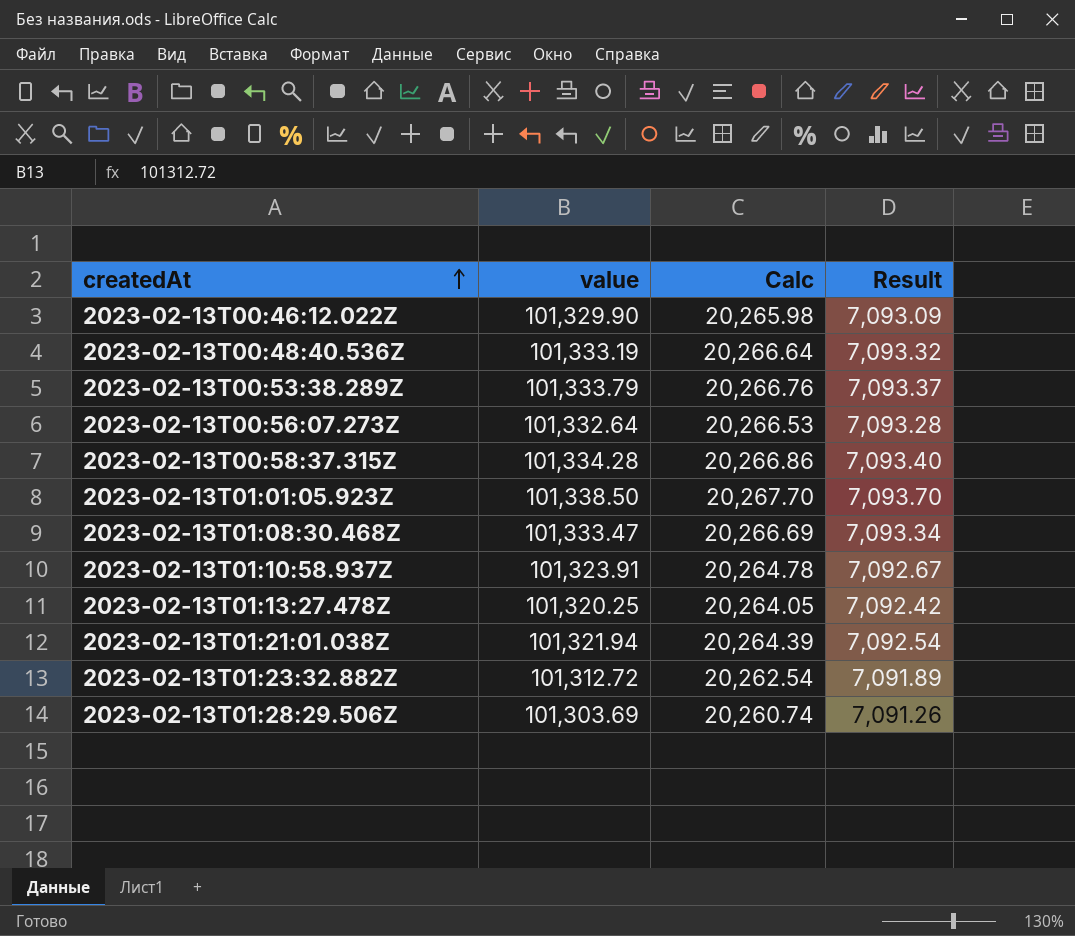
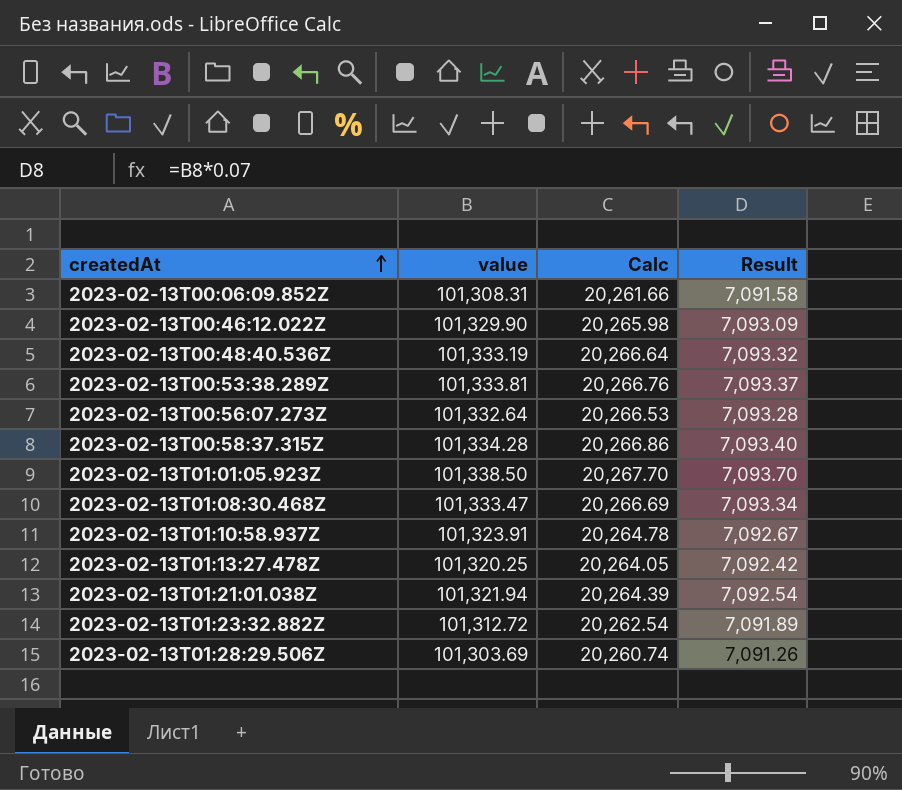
row 2023-02-13T00:06:09.852Z: none -> 101,308.31 | 20,261.66 | 7,091.58
2023-02-13T00:53:38.289Z | value: 101,333.79 -> 101,333.81

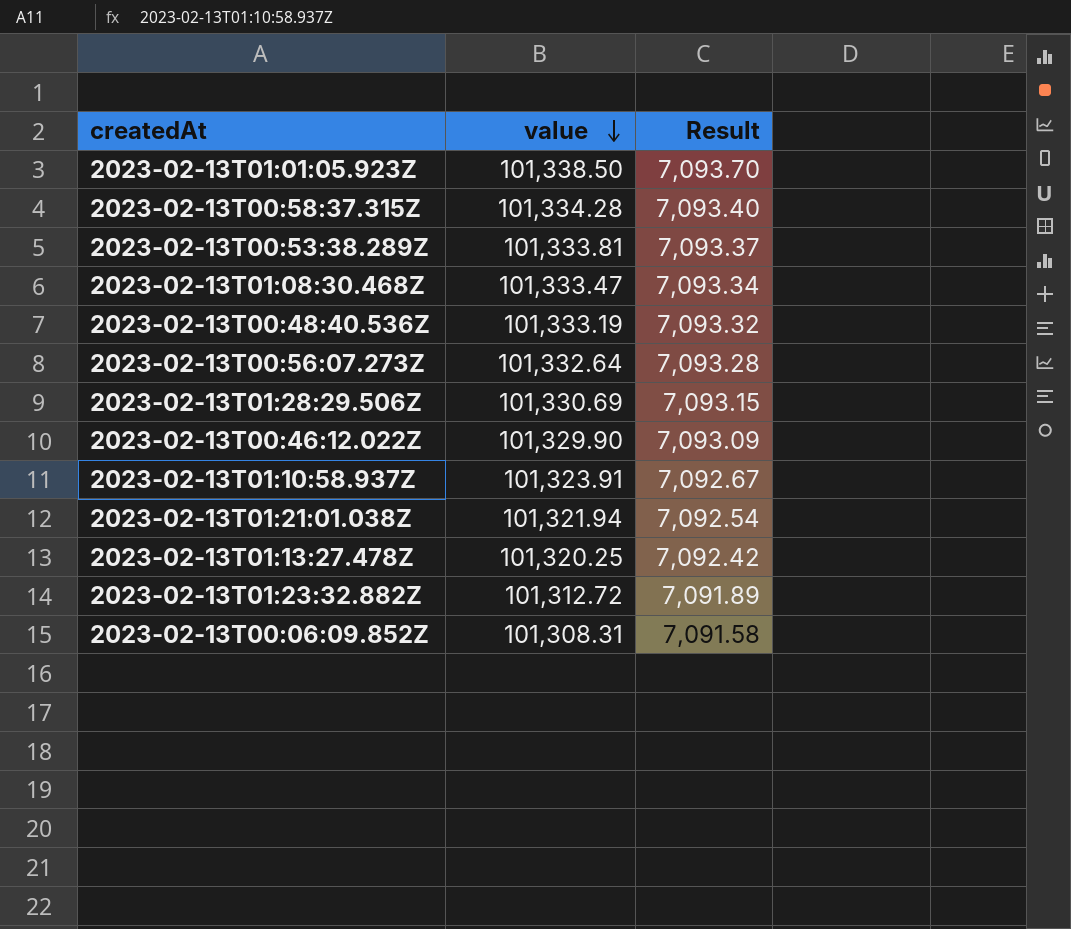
row order: createdAt ascending -> value descending
column Calc | formula: [value] * 0.2 -> none
2023-02-13T01:28:29.506Z | value: 101,303.69 -> 101,330.69
2023-02-13T01:28:29.506Z | Result: 7,091.26 -> 7,093.15

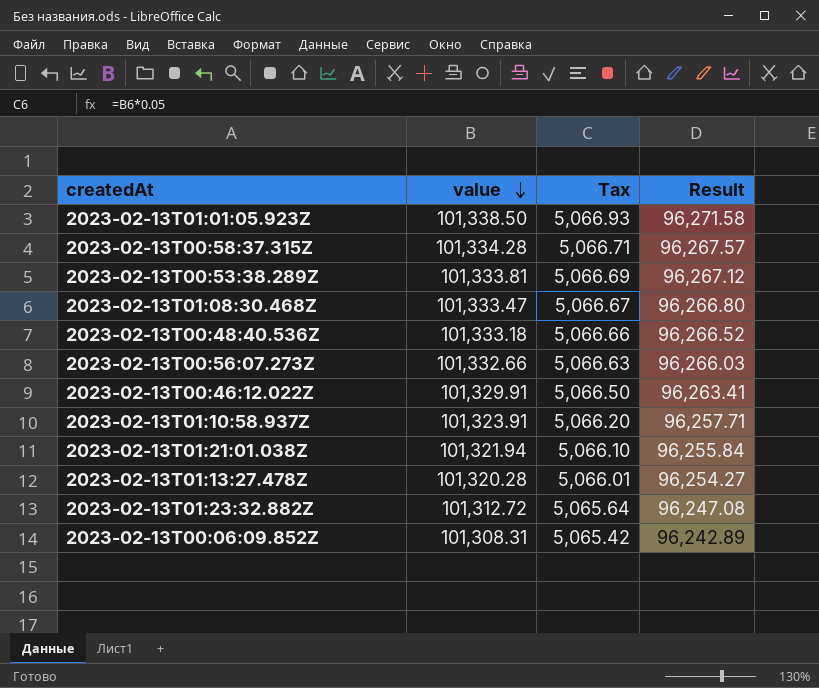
column Tax | formula: none -> [value] * 0.05
column Result | formula: [value] * 0.07 -> [value] * 0.95
row 2023-02-13T01:28:29.506Z: 101,330.69 | 7,093.15 -> none
2023-02-13T00:48:40.536Z | value: 101,333.19 -> 101,333.18
2023-02-13T00:56:07.273Z | value: 101,332.64 -> 101,332.66
2023-02-13T00:46:12.022Z | value: 101,329.90 -> 101,329.91
2023-02-13T01:13:27.478Z | value: 101,320.25 -> 101,320.28

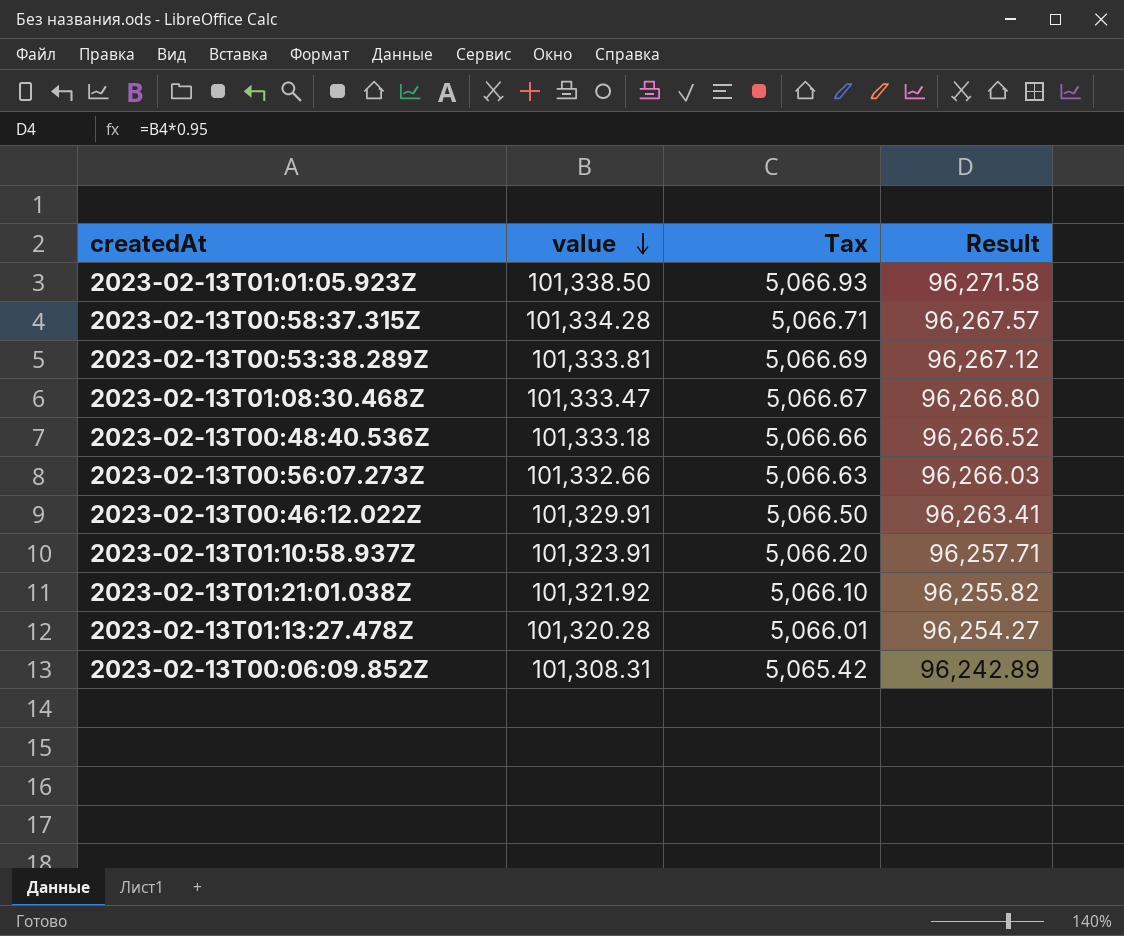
row 2023-02-13T01:23:32.882Z: 101,312.72 | 5,065.64 | 96,247.08 -> none
2023-02-13T01:21:01.038Z | value: 101,321.94 -> 101,321.92
2023-02-13T01:21:01.038Z | Result: 96,255.84 -> 96,255.82

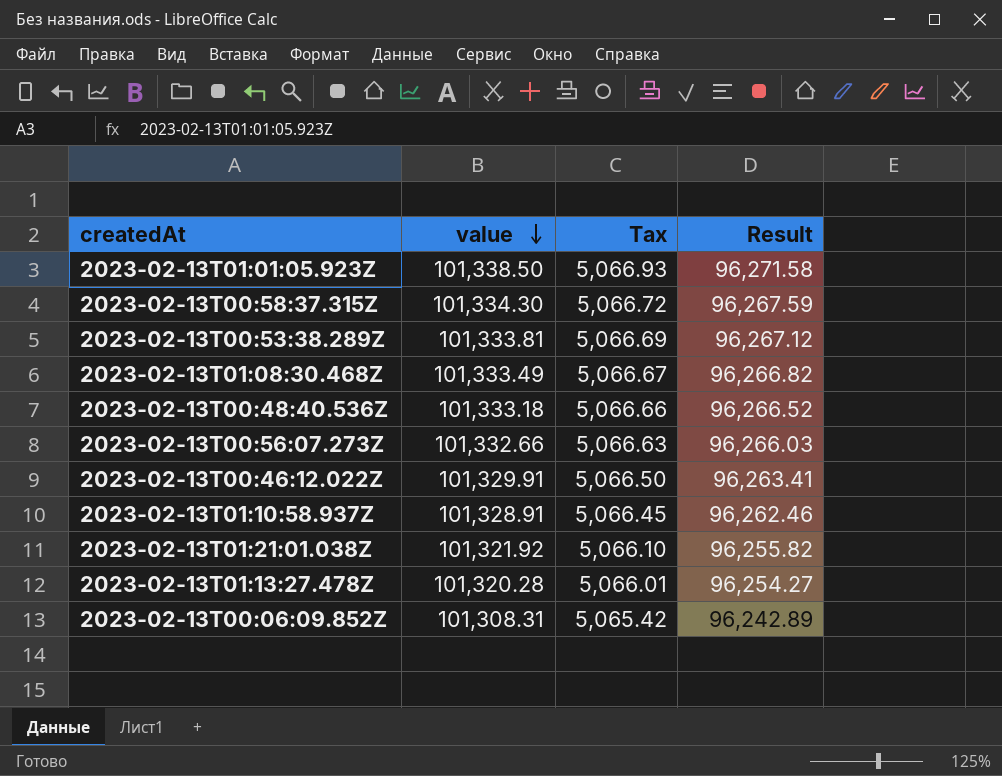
2023-02-13T00:58:37.315Z | value: 101,334.28 -> 101,334.30
2023-02-13T00:58:37.315Z | Tax: 5,066.71 -> 5,066.72
2023-02-13T00:58:37.315Z | Result: 96,267.57 -> 96,267.59
2023-02-13T01:08:30.468Z | value: 101,333.47 -> 101,333.49
2023-02-13T01:08:30.468Z | Result: 96,266.80 -> 96,266.82
2023-02-13T01:10:58.937Z | value: 101,323.91 -> 101,328.91
2023-02-13T01:10:58.937Z | Tax: 5,066.20 -> 5,066.45
2023-02-13T01:10:58.937Z | Result: 96,257.71 -> 96,262.46

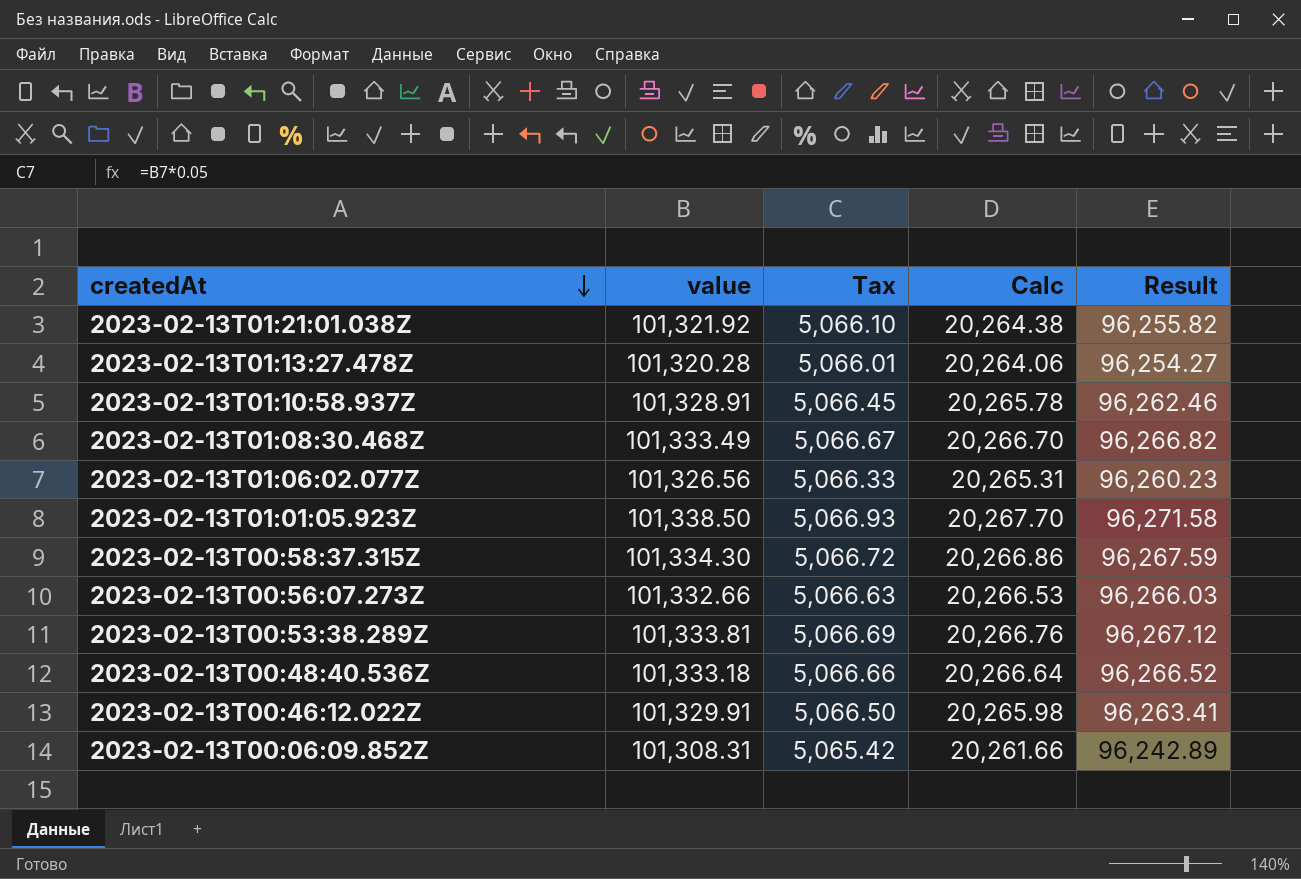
row order: value descending -> createdAt descending
column Calc | formula: none -> [value] * 0.2
row 2023-02-13T01:06:02.077Z: none -> 101,326.56 | 5,066.33 | 20,265.31 | 96,260.23

